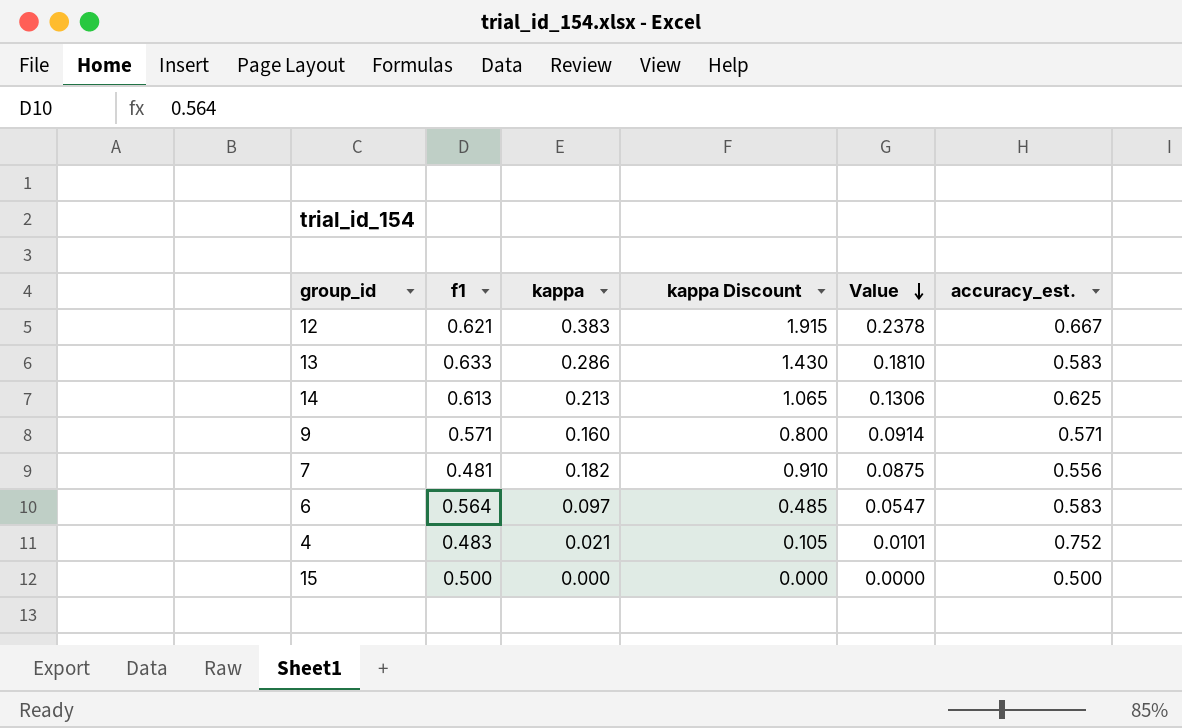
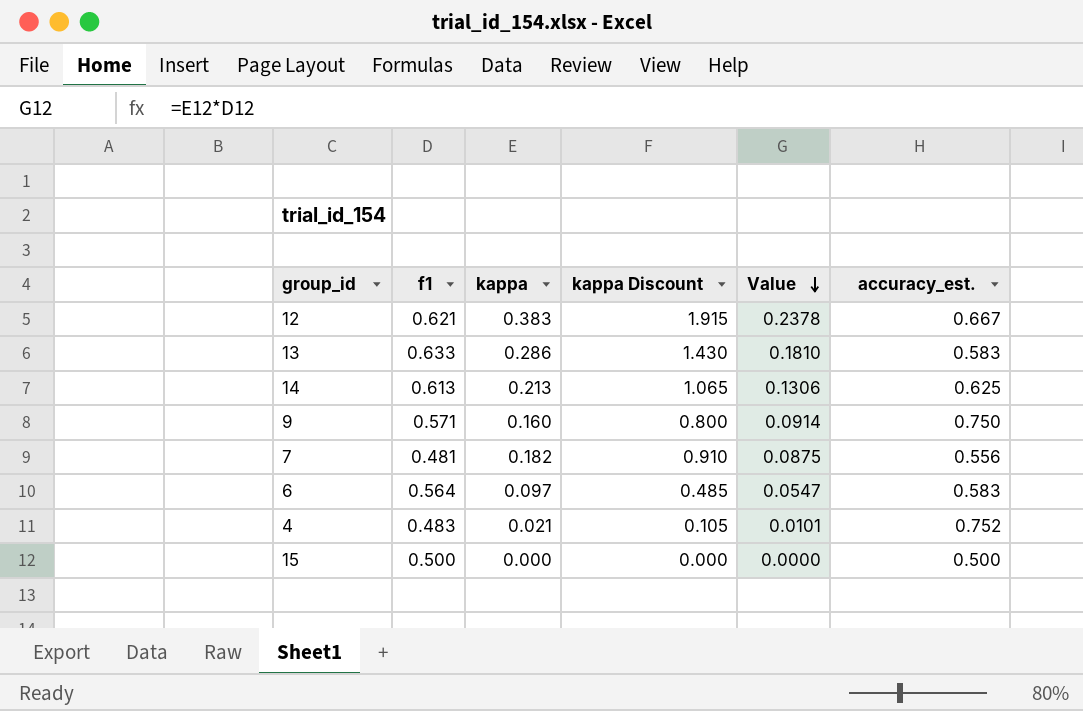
9 | accuracy_est.: 0.571 -> 0.750

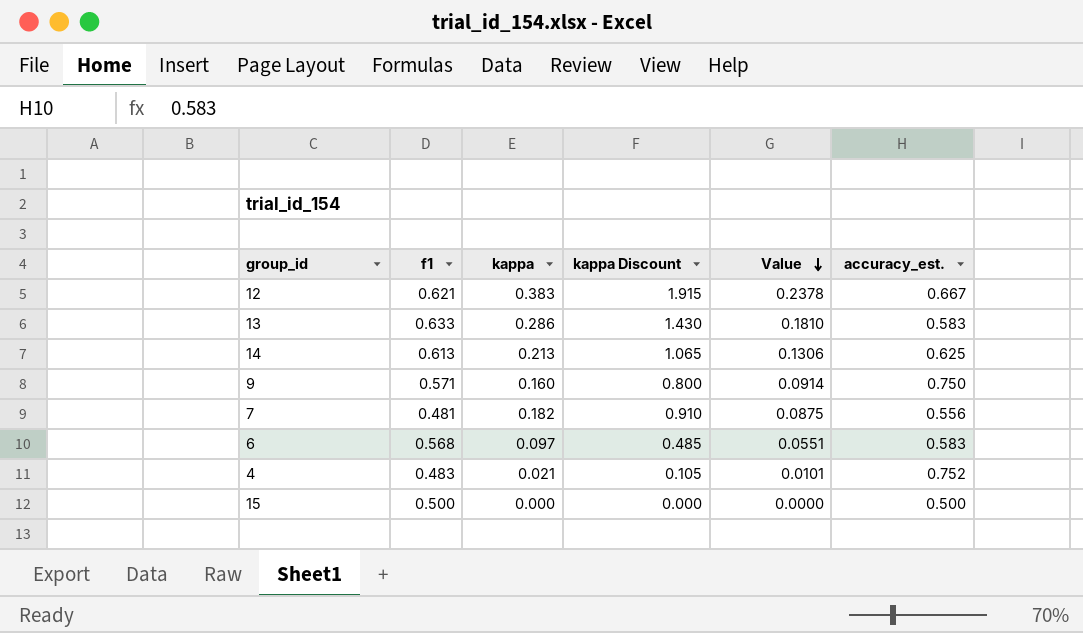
6 | f1: 0.564 -> 0.568
6 | Value: 0.0547 -> 0.0551

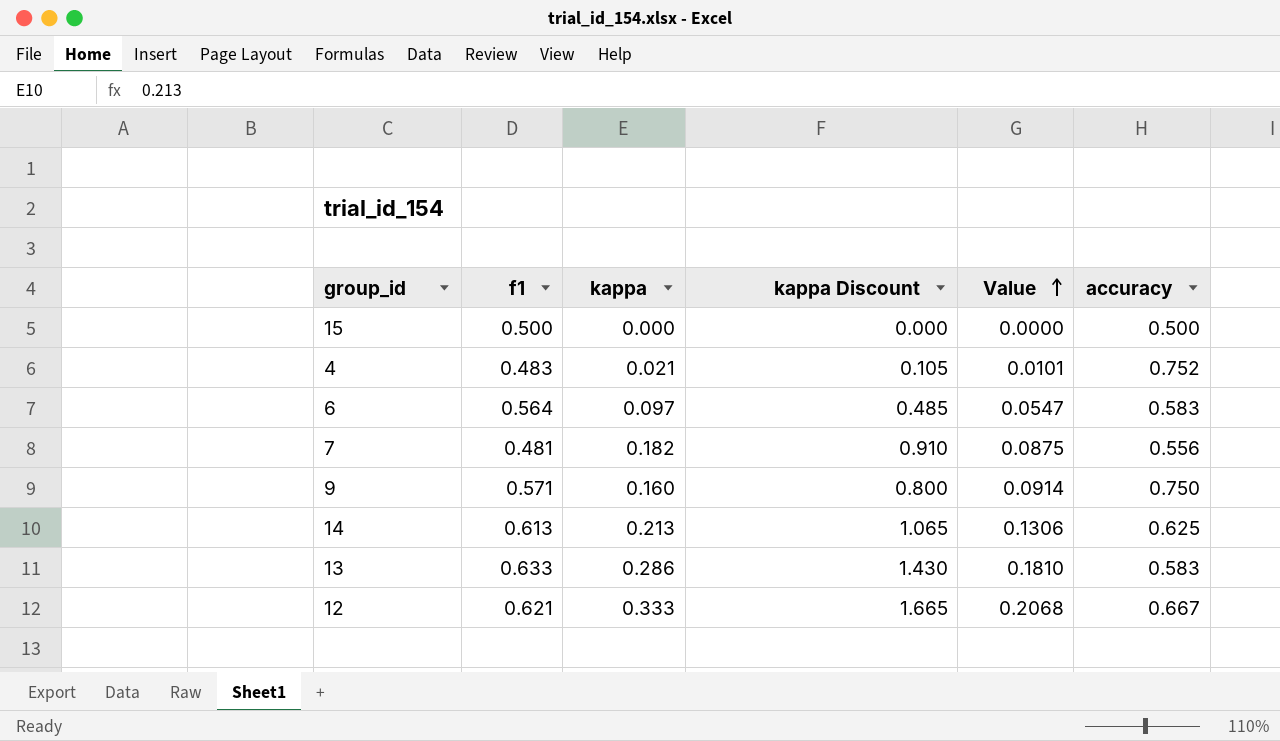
row order: Value descending -> Value ascending
column name: accuracy_est. -> accuracy
6 | f1: 0.568 -> 0.564
6 | Value: 0.0551 -> 0.0547
12 | kappa: 0.383 -> 0.333
12 | kappa Discount: 1.915 -> 1.665
12 | Value: 0.2378 -> 0.2068

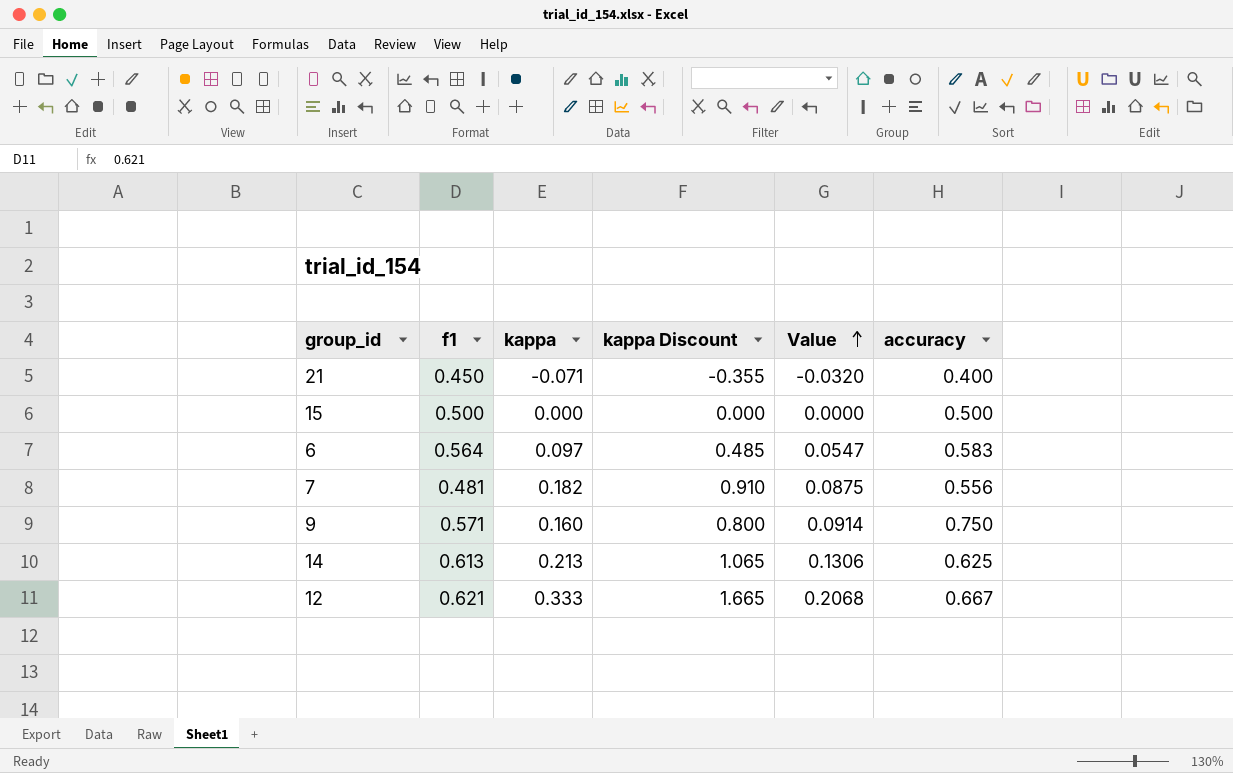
row 4: 0.483 | 0.021 | 0.105 | 0.0101 | 0.752 -> none
row 13: 0.633 | 0.286 | 1.430 | 0.1810 | 0.583 -> none
row 21: none -> 0.450 | -0.071 | -0.355 | -0.0320 | 0.400

